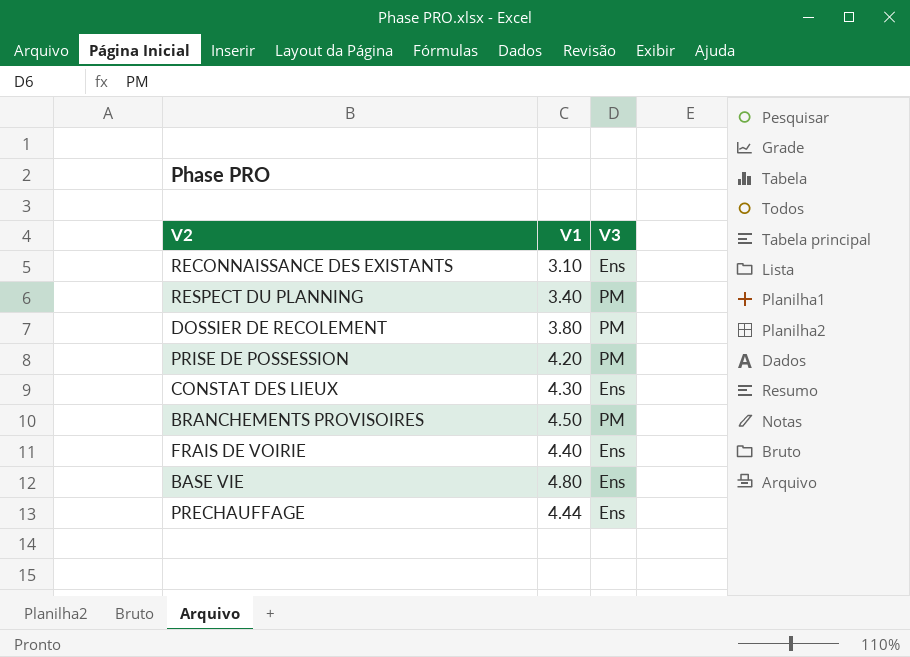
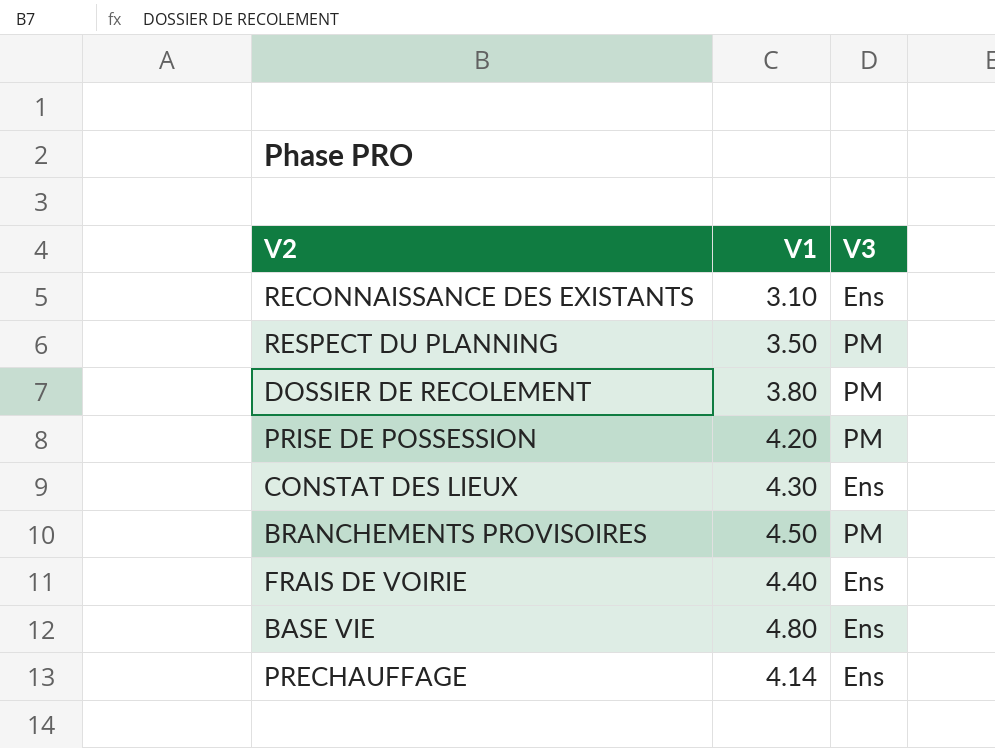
RESPECT DU PLANNING | V1: 3.40 -> 3.50
PRECHAUFFAGE | V1: 4.44 -> 4.14

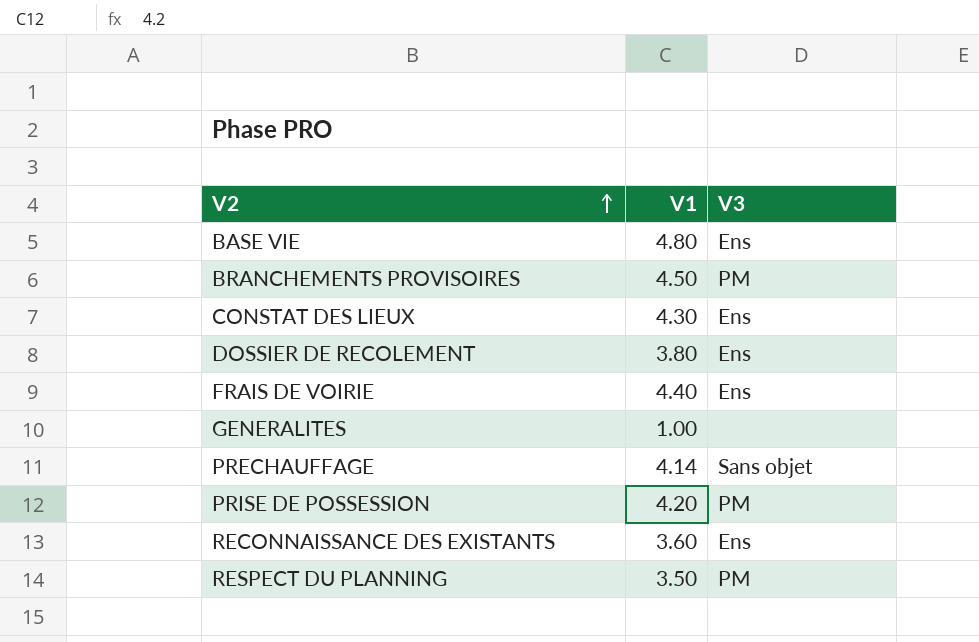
row order: none -> V2 ascending
DOSSIER DE RECOLEMENT | V3: PM -> Ens
row GENERALITES: none -> 1.00 | none
PRECHAUFFAGE | V3: Ens -> Sans objet
RECONNAISSANCE DES EXISTANTS | V1: 3.10 -> 3.60

